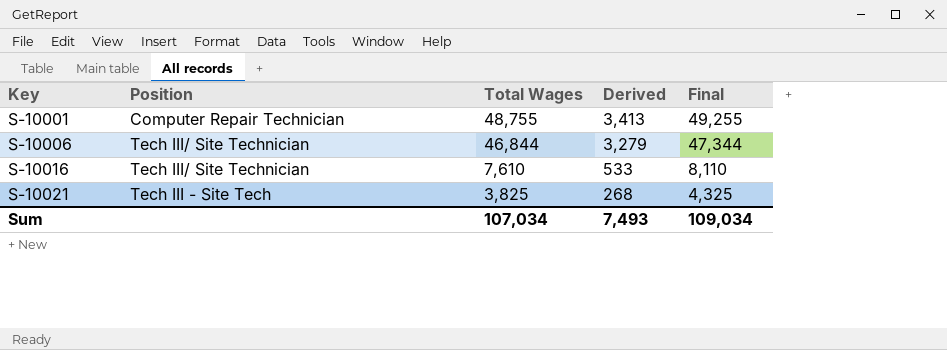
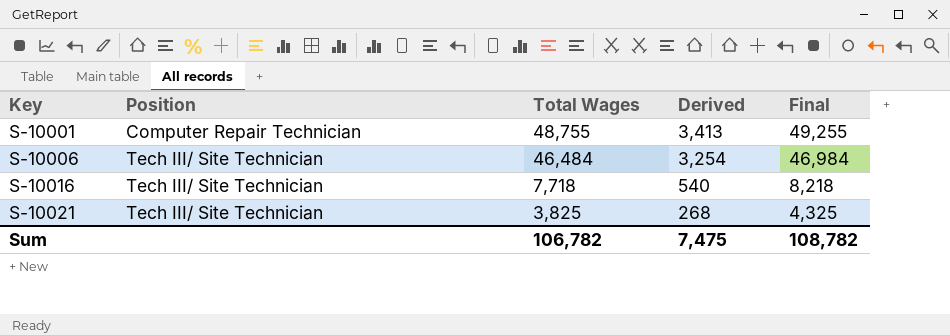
S-10006 | Total Wages: 46,844 -> 46,484
S-10006 | Derived: 3,279 -> 3,254
S-10006 | Final: 47,344 -> 46,984
S-10016 | Total Wages: 7,610 -> 7,718
S-10016 | Derived: 533 -> 540
S-10016 | Final: 8,110 -> 8,218
S-10021 | Position: Tech III - Site Tech -> Tech III/ Site Technician
Sum | Total Wages: 107,034 -> 106,782
Sum | Derived: 7,493 -> 7,475
Sum | Final: 109,034 -> 108,782

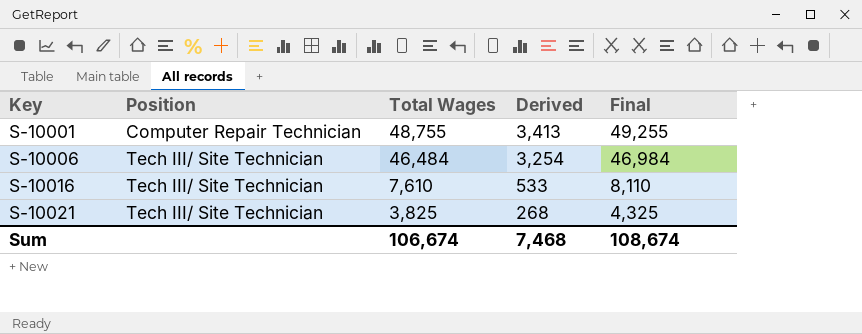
S-10016 | Total Wages: 7,718 -> 7,610
S-10016 | Derived: 540 -> 533
S-10016 | Final: 8,218 -> 8,110
Sum | Total Wages: 106,782 -> 106,674
Sum | Derived: 7,475 -> 7,468
Sum | Final: 108,782 -> 108,674

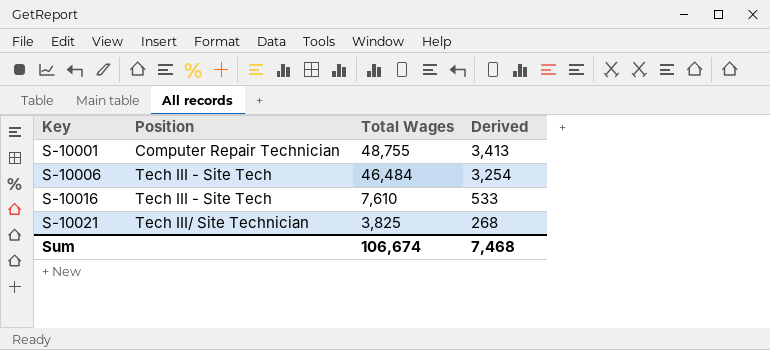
column Final | formula: [Total Wages] + 500 -> none
S-10006 | Position: Tech III/ Site Technician -> Tech III - Site Tech
S-10016 | Position: Tech III/ Site Technician -> Tech III - Site Tech

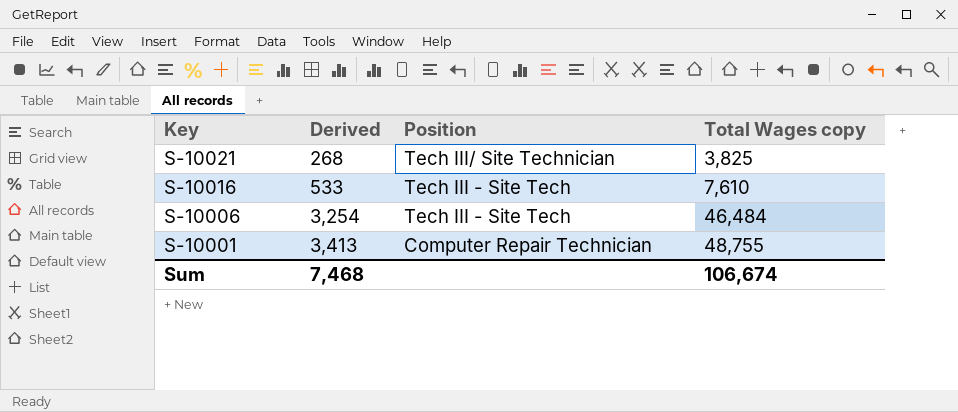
row order: Key ascending -> Key descending
column Derived | position: 4 -> 2
column name: Total Wages -> Total Wages copy

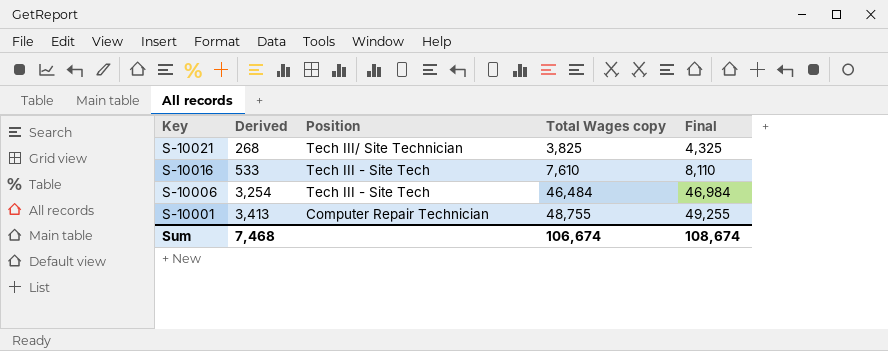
column Final | formula: none -> [Total Wages copy] + 500

